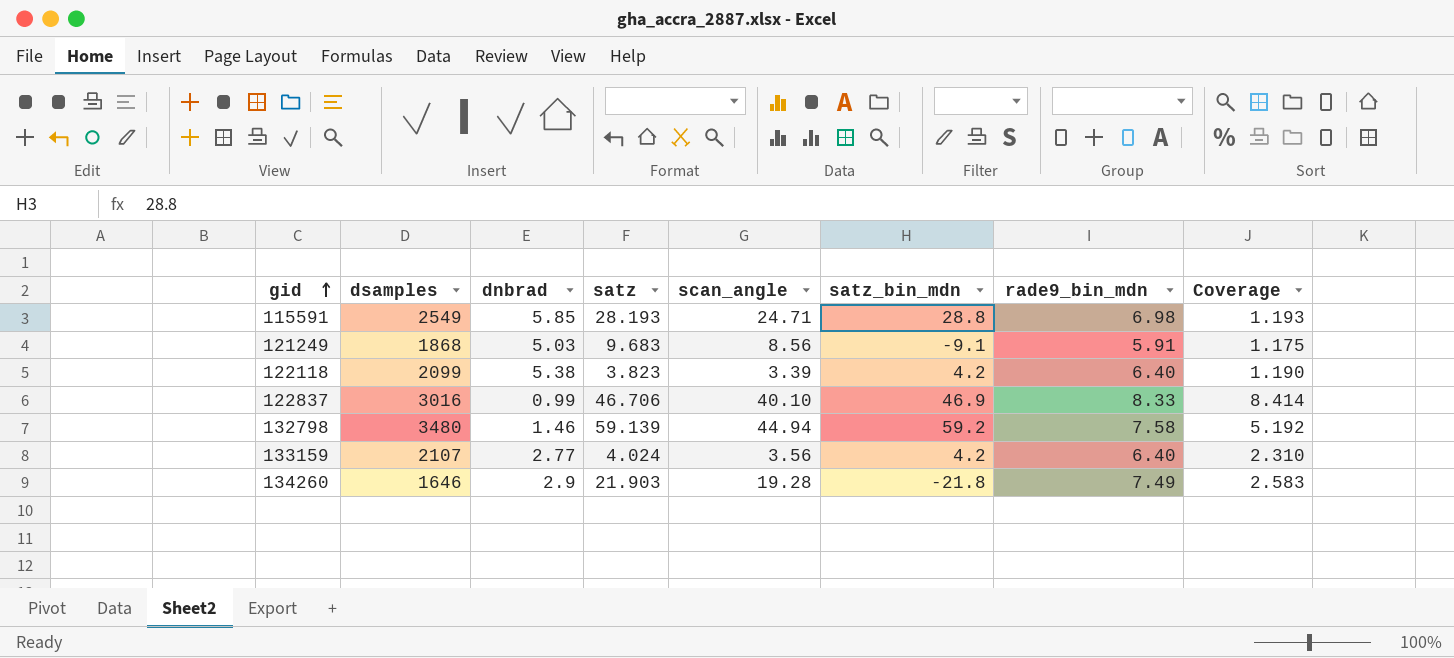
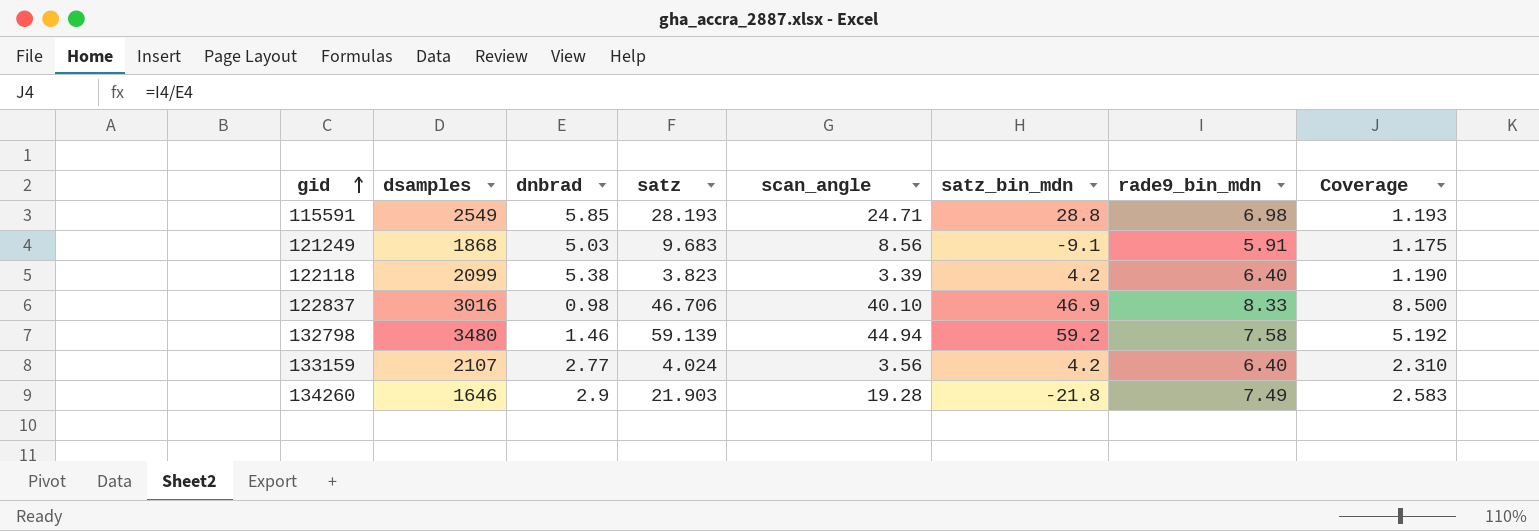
122837 | dnbrad: 0.99 -> 0.98
122837 | Coverage: 8.414 -> 8.500

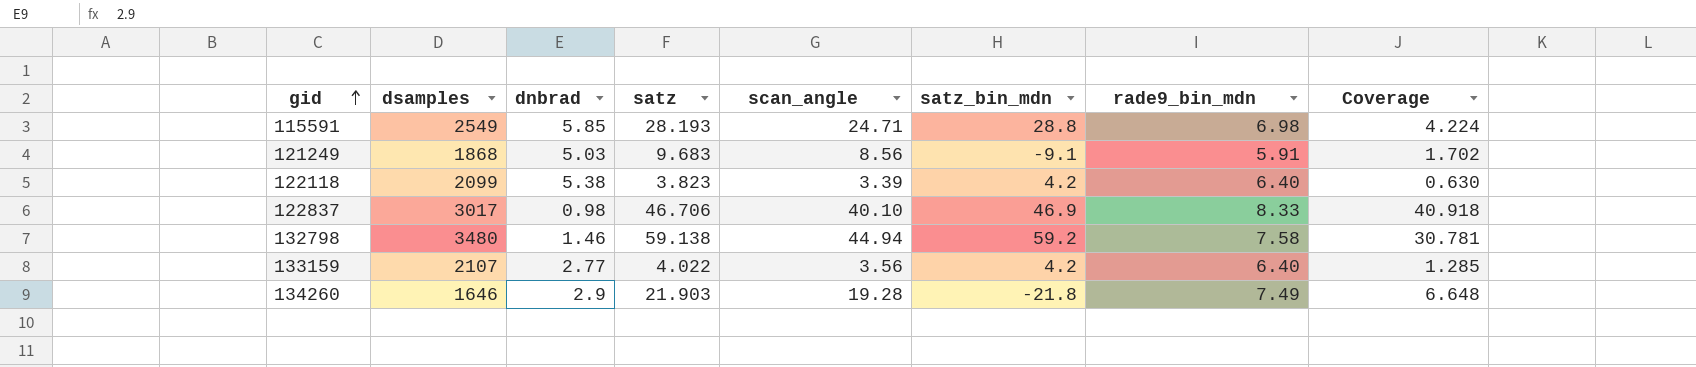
column Coverage | formula: [rade9_bin_mdn] / [dnbrad] -> [scan_angle] / [dnbrad]
122837 | dsamples: 3016 -> 3017
132798 | satz: 59.139 -> 59.138
133159 | satz: 4.024 -> 4.022

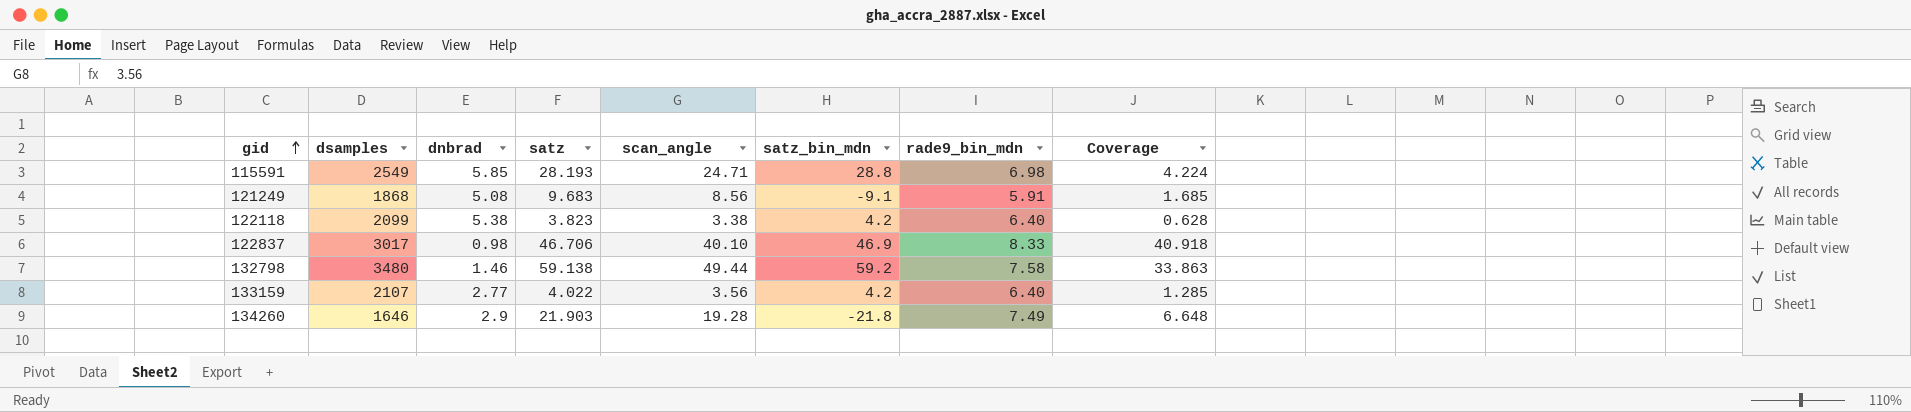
121249 | dnbrad: 5.03 -> 5.08
121249 | Coverage: 1.702 -> 1.685
122118 | scan_angle: 3.39 -> 3.38
122118 | Coverage: 0.630 -> 0.628
132798 | scan_angle: 44.94 -> 49.44
132798 | Coverage: 30.781 -> 33.863

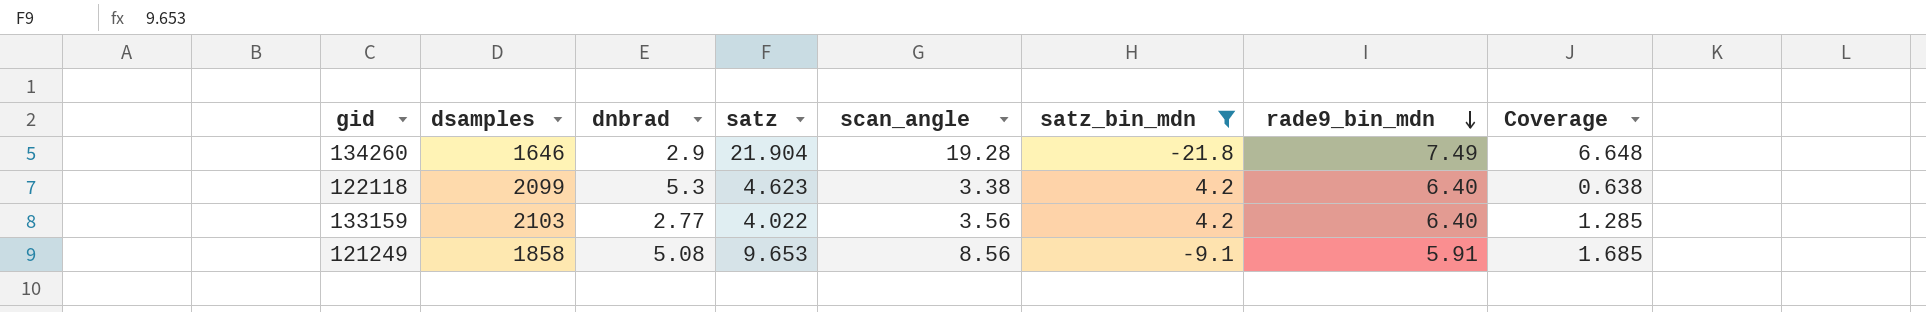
filter: none -> satz_bin_mdn <= 4.2
row order: gid ascending -> rade9_bin_mdn descending
134260 | satz: 21.903 -> 21.904
122118 | dnbrad: 5.38 -> 5.3
122118 | satz: 3.823 -> 4.623
122118 | Coverage: 0.628 -> 0.638
133159 | dsamples: 2107 -> 2103
121249 | dsamples: 1868 -> 1858
121249 | satz: 9.683 -> 9.653

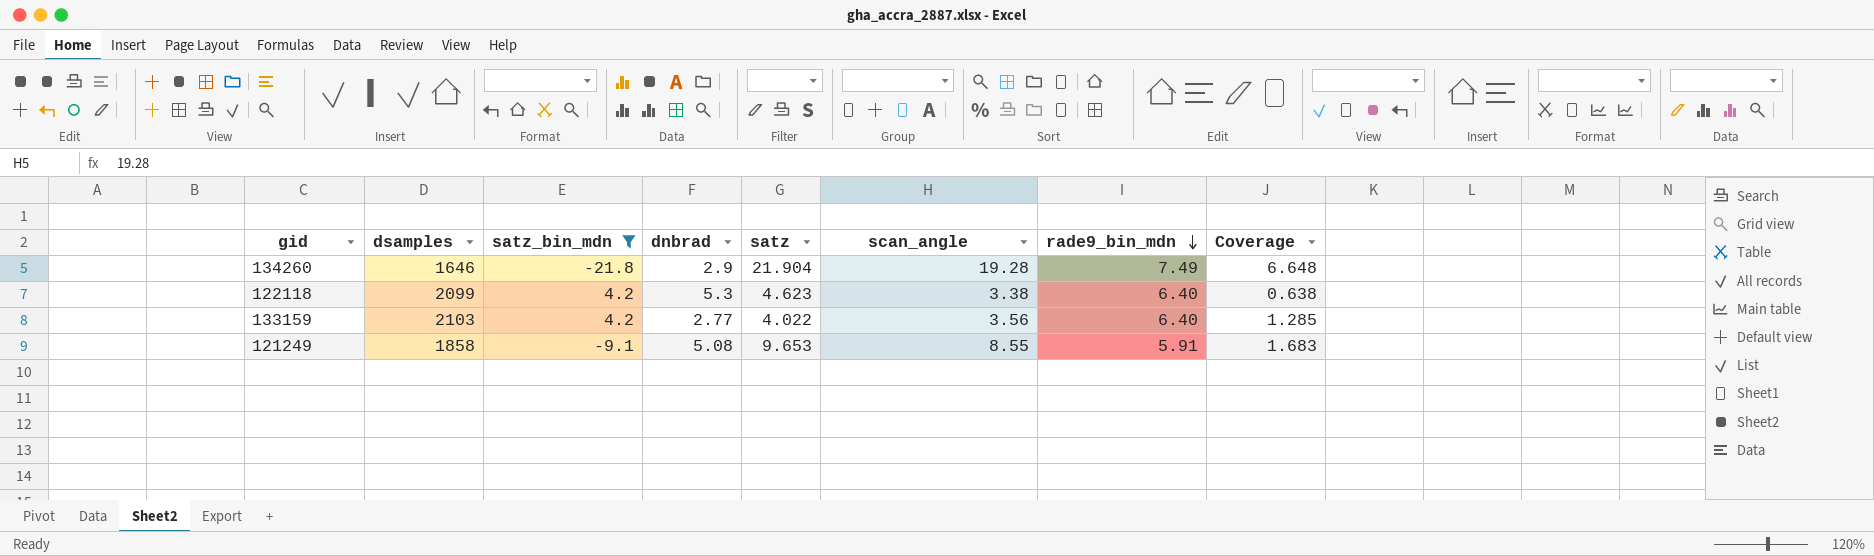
column satz_bin_mdn | position: 6 -> 3
121249 | scan_angle: 8.56 -> 8.55
121249 | Coverage: 1.685 -> 1.683

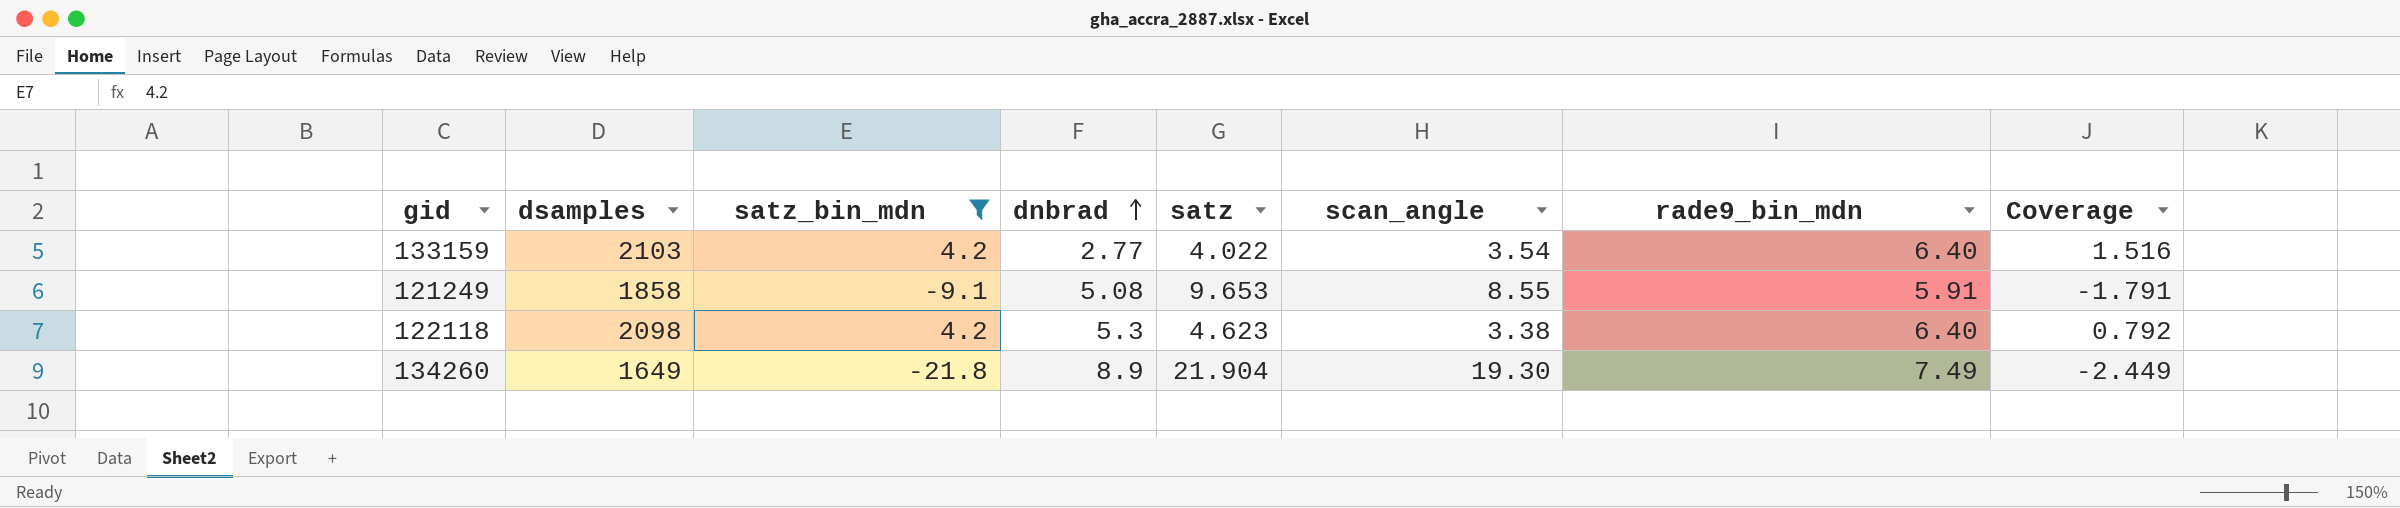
row order: rade9_bin_mdn descending -> dnbrad ascending
column Coverage | formula: [scan_angle] / [dnbrad] -> [satz_bin_mdn] / [dnbrad]
133159 | scan_angle: 3.56 -> 3.54
122118 | dsamples: 2099 -> 2098
134260 | dsamples: 1646 -> 1649
134260 | dnbrad: 2.9 -> 8.9
134260 | scan_angle: 19.28 -> 19.30

